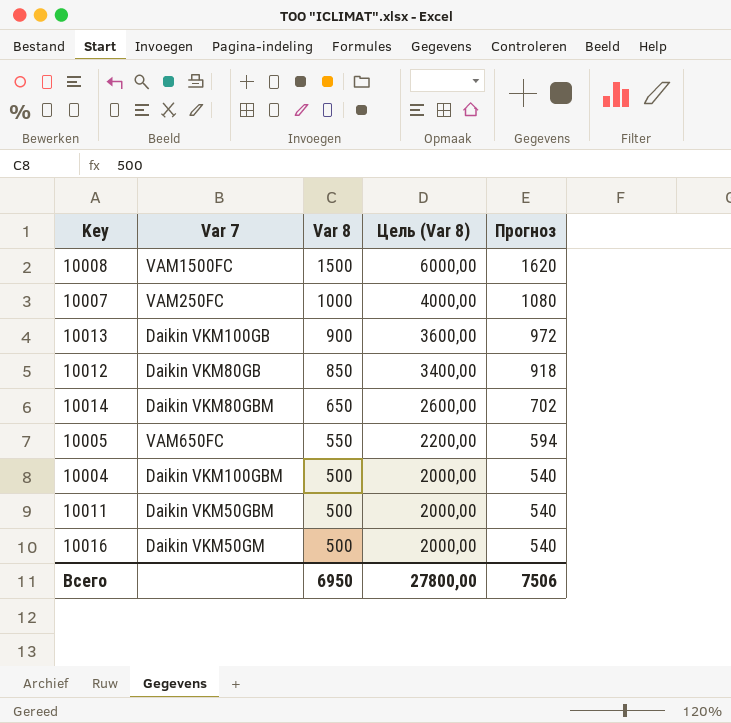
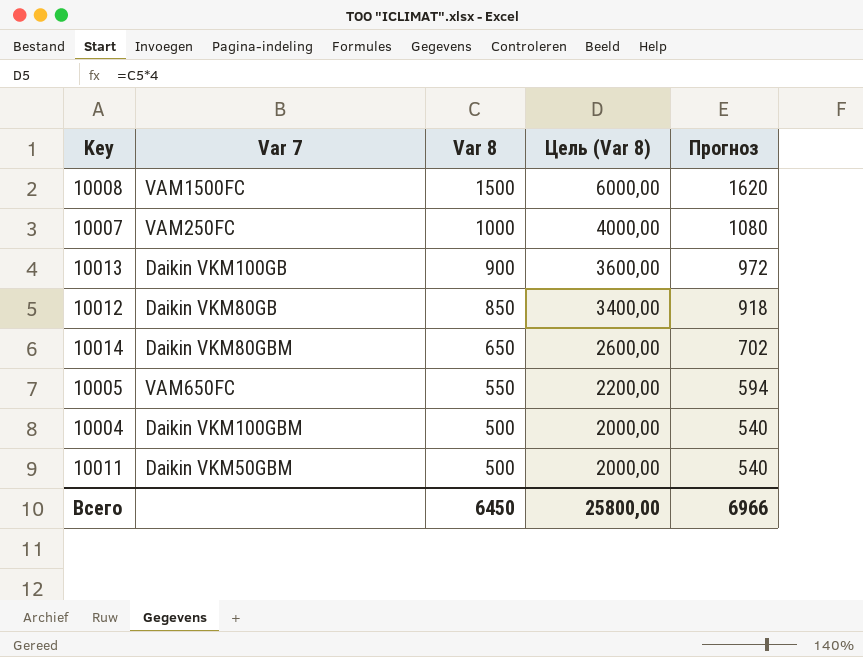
row 10016: Daikin VKM50GM | 500 | 2000,00 | 540 -> none
Всего | Var 8: 6950 -> 6450
Всего | Цель (Var 8): 27800,00 -> 25800,00
Всего | Прогноз: 7506 -> 6966

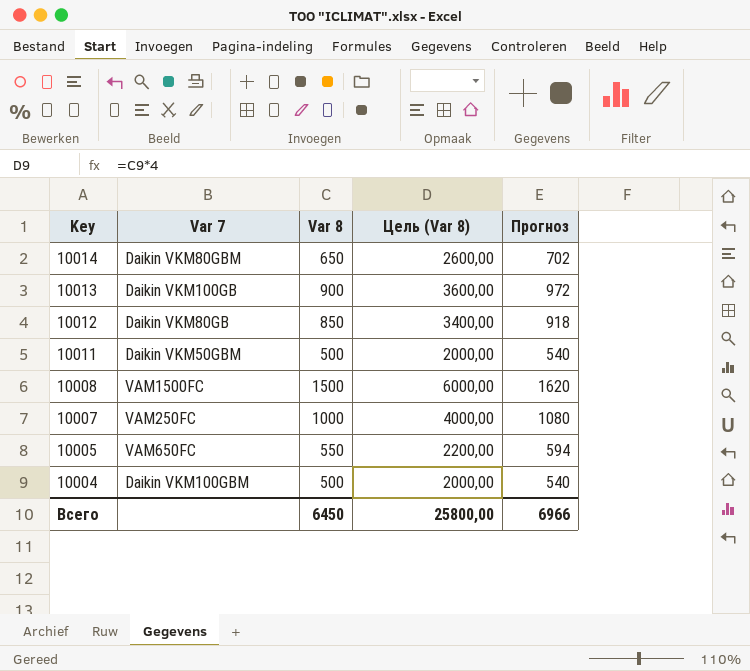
row order: Var 8 descending -> Key descending

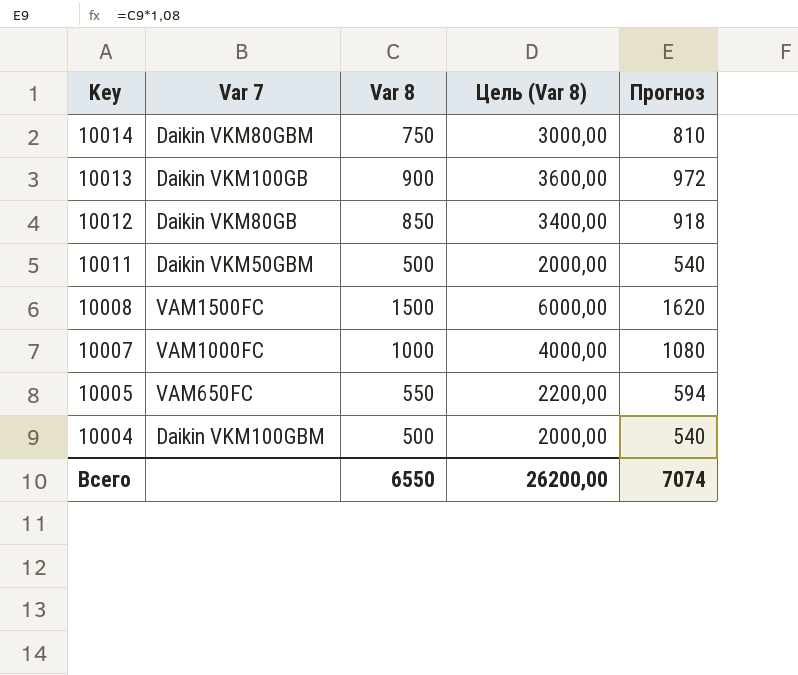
10014 | Var 8: 650 -> 750
10014 | Цель (Var 8): 2600,00 -> 3000,00
10014 | Прогноз: 702 -> 810
10007 | Var 7: VAM250FC -> VAM1000FC
Всего | Var 8: 6450 -> 6550
Всего | Цель (Var 8): 25800,00 -> 26200,00
Всего | Прогноз: 6966 -> 7074

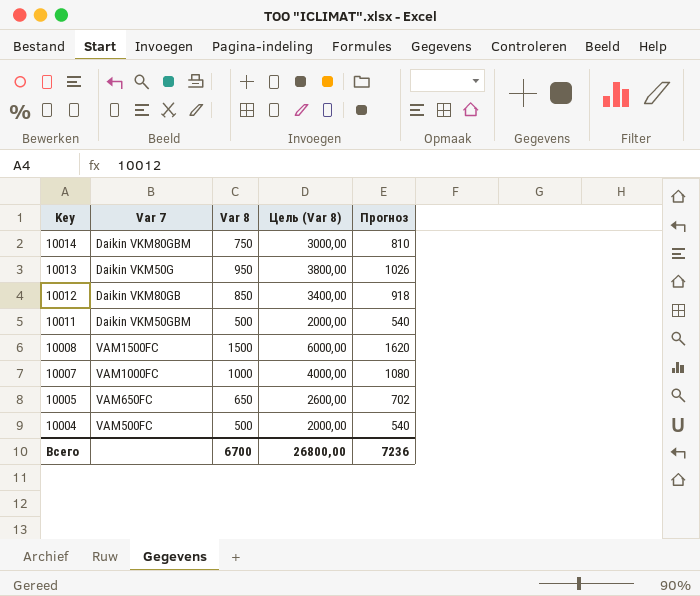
10013 | Var 7: Daikin VKM100GB -> Daikin VKM50G
10013 | Var 8: 900 -> 950
10013 | Цель (Var 8): 3600,00 -> 3800,00
10013 | Прогноз: 972 -> 1026
10005 | Var 8: 550 -> 650
10005 | Цель (Var 8): 2200,00 -> 2600,00
10005 | Прогноз: 594 -> 702
10004 | Var 7: Daikin VKM100GBM -> VAM500FC
Всего | Var 8: 6550 -> 6700
Всего | Цель (Var 8): 26200,00 -> 26800,00
Всего | Прогноз: 7074 -> 7236

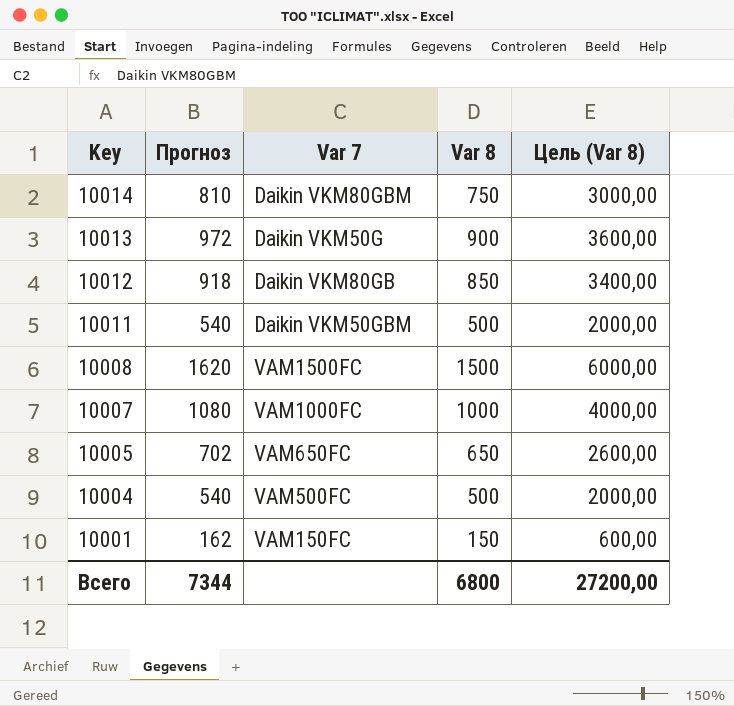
column Прогноз | position: 5 -> 2
10013 | Прогноз: 1026 -> 972
10013 | Var 8: 950 -> 900
10013 | Цель (Var 8): 3800,00 -> 3600,00
row 10001: none -> 162 | VAM150FC | 150 | 600,00
Всего | Прогноз: 7236 -> 7344
Всего | Var 8: 6700 -> 6800
Всего | Цель (Var 8): 26800,00 -> 27200,00

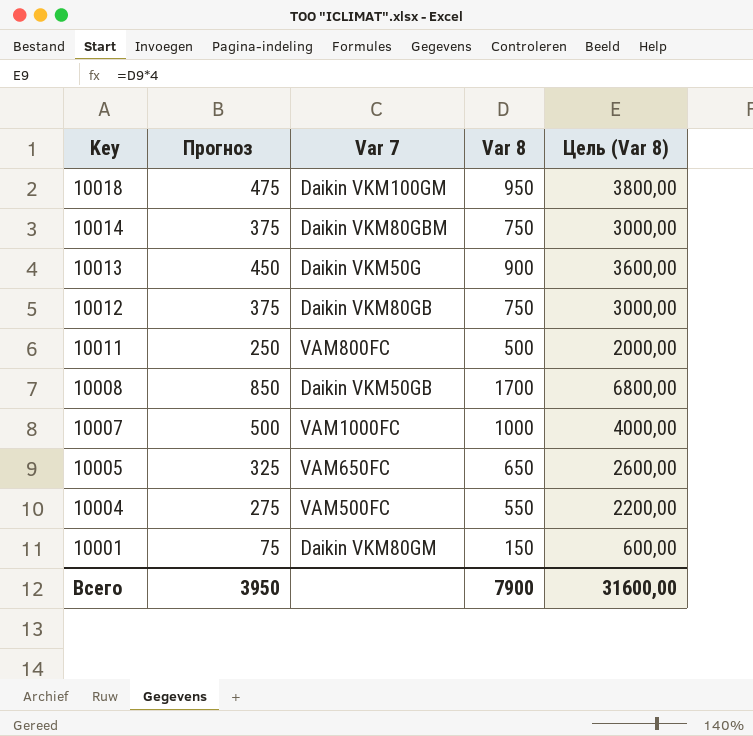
column Прогноз | formula: [Var 8] * 1,08 -> [Var 8] * 0,5
row 10018: none -> 475 | Daikin VKM100GM | 950 | 3800,00
10012 | Var 8: 850 -> 750
10012 | Цель (Var 8): 3400,00 -> 3000,00
10011 | Var 7: Daikin VKM50GBM -> VAM800FC
10008 | Var 7: VAM1500FC -> Daikin VKM50GB
10008 | Var 8: 1500 -> 1700
10008 | Цель (Var 8): 6000,00 -> 6800,00
10004 | Var 8: 500 -> 550
10004 | Цель (Var 8): 2000,00 -> 2200,00
10001 | Var 7: VAM150FC -> Daikin VKM80GM
Всего | Прогноз: 7344 -> 3950
Всего | Var 8: 6800 -> 7900
Всего | Цель (Var 8): 27200,00 -> 31600,00

